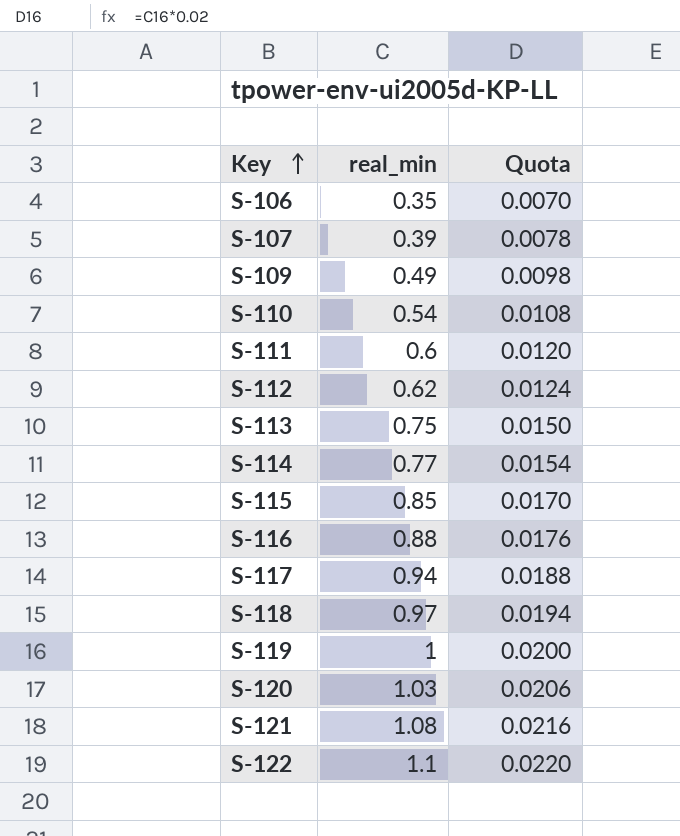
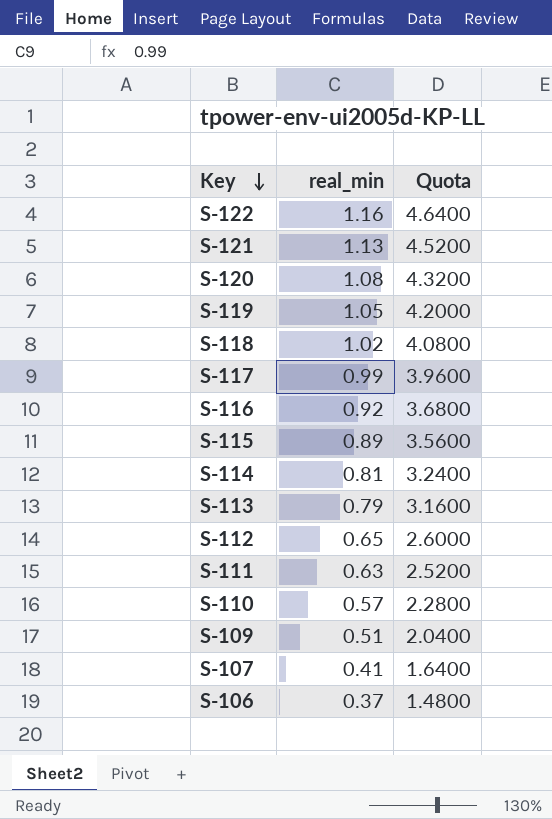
row order: Key ascending -> Key descending
column Quota | formula: [real_min] * 0.02 -> [real_min] * 4
S-122 | real_min: 1.1 -> 1.16
S-121 | real_min: 1.08 -> 1.13
S-120 | real_min: 1.03 -> 1.08
S-119 | real_min: 1 -> 1.05
S-118 | real_min: 0.97 -> 1.02
S-117 | real_min: 0.94 -> 0.99
S-116 | real_min: 0.88 -> 0.92
S-115 | real_min: 0.85 -> 0.89
S-114 | real_min: 0.77 -> 0.81
S-113 | real_min: 0.75 -> 0.79
S-112 | real_min: 0.62 -> 0.65
S-111 | real_min: 0.6 -> 0.63
S-110 | real_min: 0.54 -> 0.57
S-109 | real_min: 0.49 -> 0.51
S-107 | real_min: 0.39 -> 0.41
S-106 | real_min: 0.35 -> 0.37

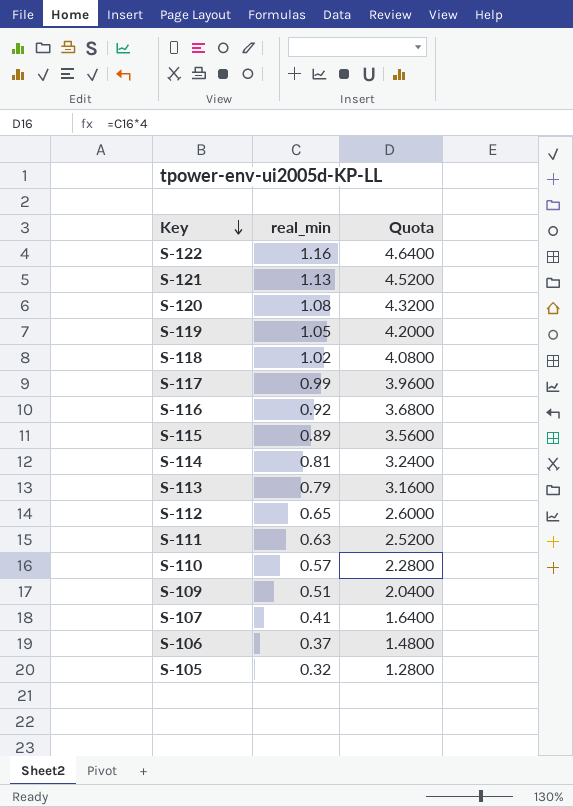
row S-105: none -> 0.32 | 1.2800

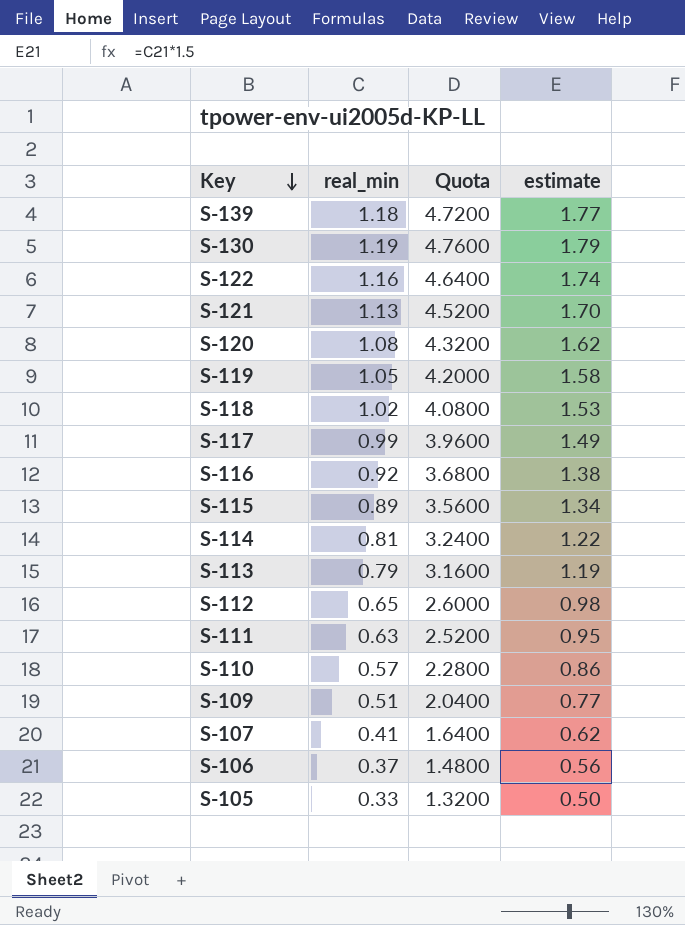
column estimate | formula: none -> [real_min] * 1.5
row S-139: none -> 1.18 | 4.7200 | 1.77
row S-130: none -> 1.19 | 4.7600 | 1.79
S-105 | real_min: 0.32 -> 0.33
S-105 | Quota: 1.2800 -> 1.3200

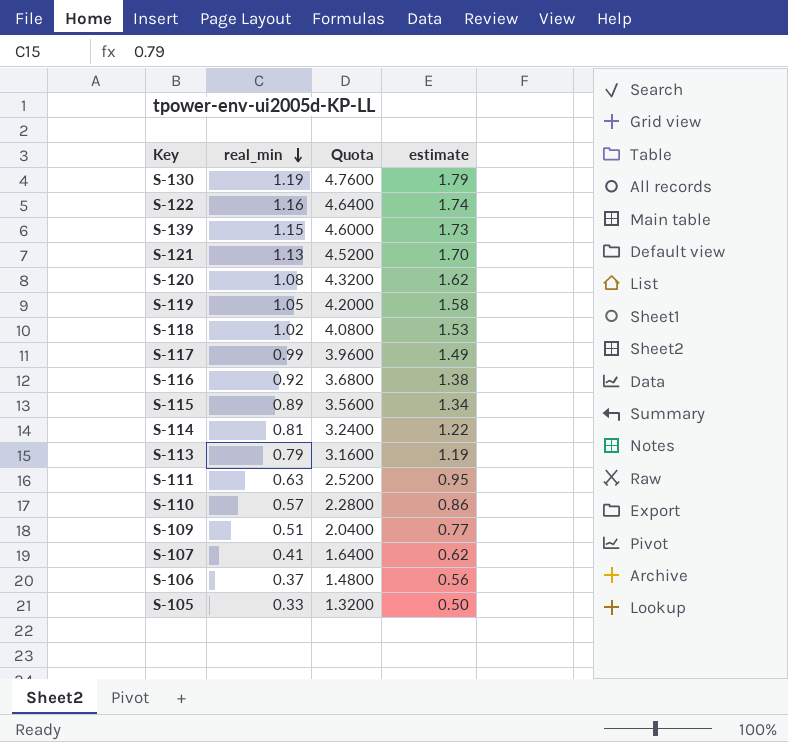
row order: Key descending -> real_min descending
row S-112: 0.65 | 2.6000 | 0.98 -> none
S-139 | real_min: 1.18 -> 1.15
S-139 | Quota: 4.7200 -> 4.6000
S-139 | estimate: 1.77 -> 1.73

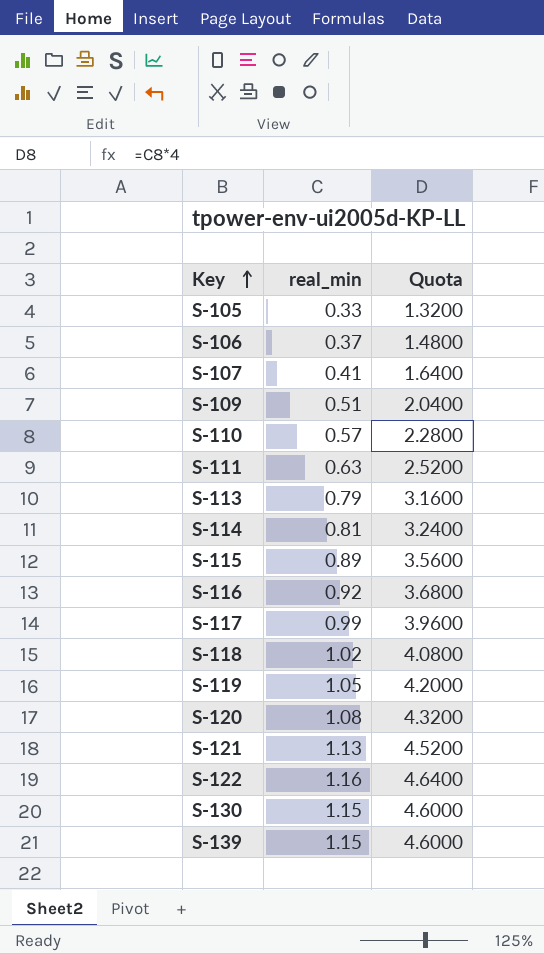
row order: real_min descending -> Key ascending
column estimate | formula: [real_min] * 1.5 -> none
S-130 | real_min: 1.19 -> 1.15
S-130 | Quota: 4.7600 -> 4.6000

